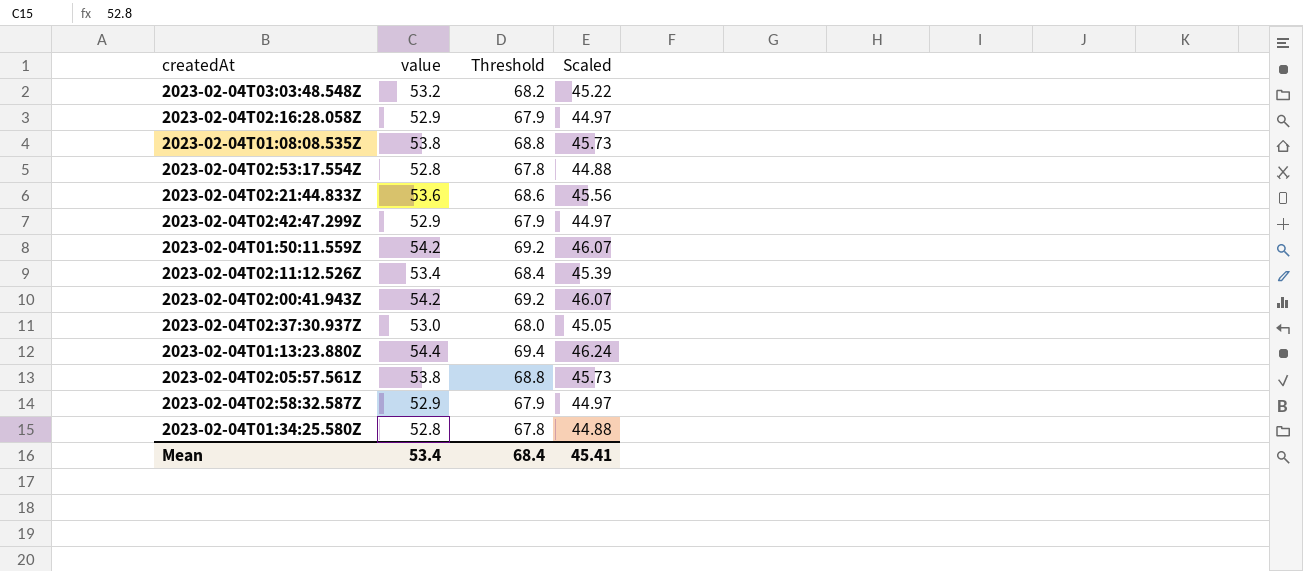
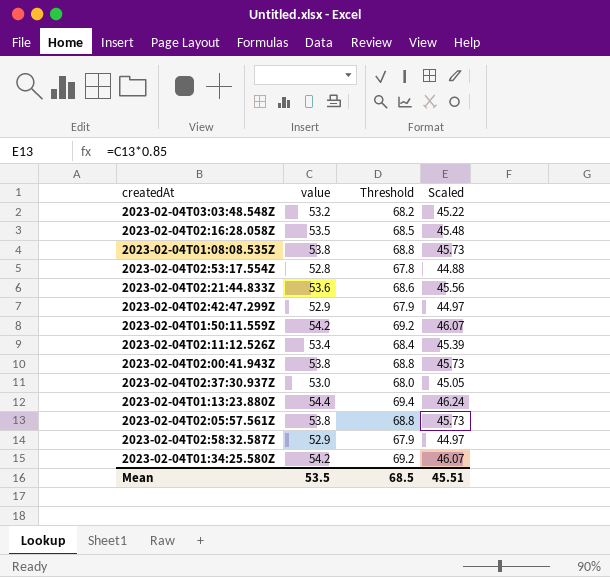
2023-02-04T02:16:28.058Z | value: 52.9 -> 53.5
2023-02-04T02:16:28.058Z | Threshold: 67.9 -> 68.5
2023-02-04T02:16:28.058Z | Scaled: 44.97 -> 45.48
2023-02-04T02:00:41.943Z | value: 54.2 -> 53.8
2023-02-04T02:00:41.943Z | Threshold: 69.2 -> 68.8
2023-02-04T02:00:41.943Z | Scaled: 46.07 -> 45.73
2023-02-04T01:34:25.580Z | value: 52.8 -> 54.2
2023-02-04T01:34:25.580Z | Threshold: 67.8 -> 69.2
2023-02-04T01:34:25.580Z | Scaled: 44.88 -> 46.07
Mean | value: 53.4 -> 53.5
Mean | Threshold: 68.4 -> 68.5
Mean | Scaled: 45.41 -> 45.51

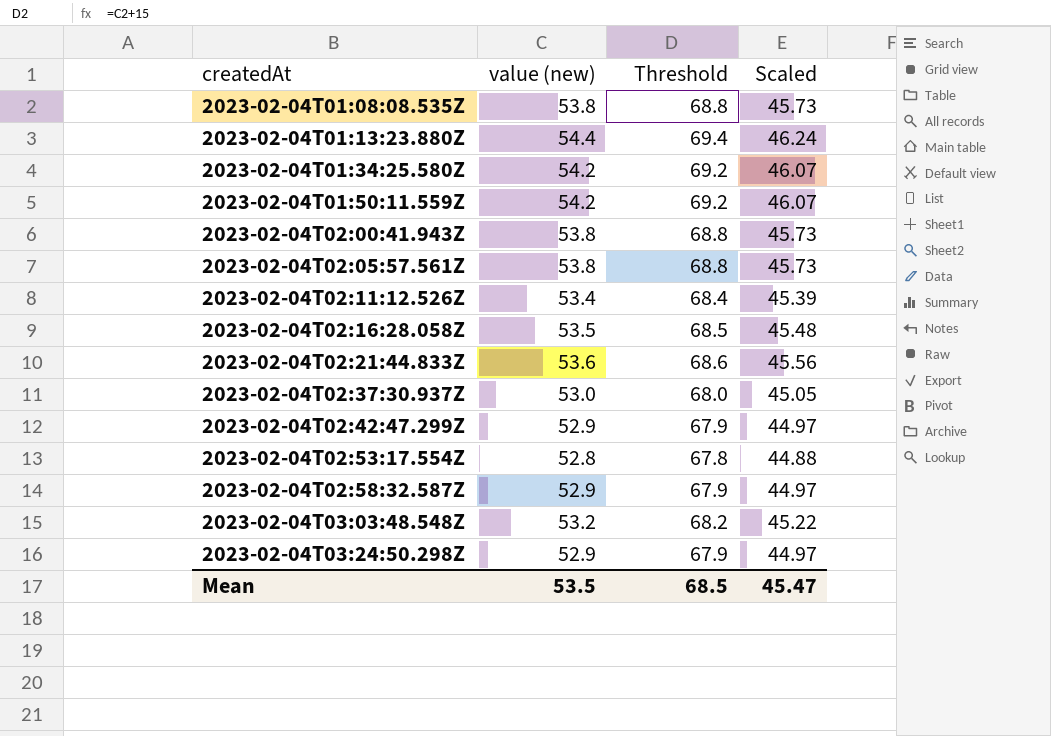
row order: none -> createdAt ascending
column name: value -> value (new)
row 2023-02-04T03:24:50.298Z: none -> 52.9 | 67.9 | 44.97
Mean | Scaled: 45.51 -> 45.47

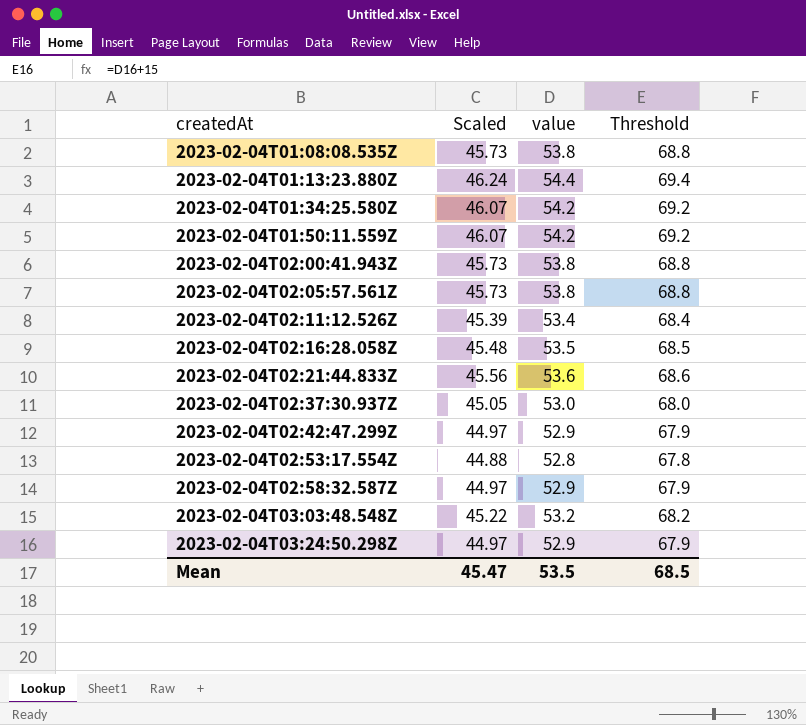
column Scaled | position: 4 -> 2
column name: value (new) -> value

